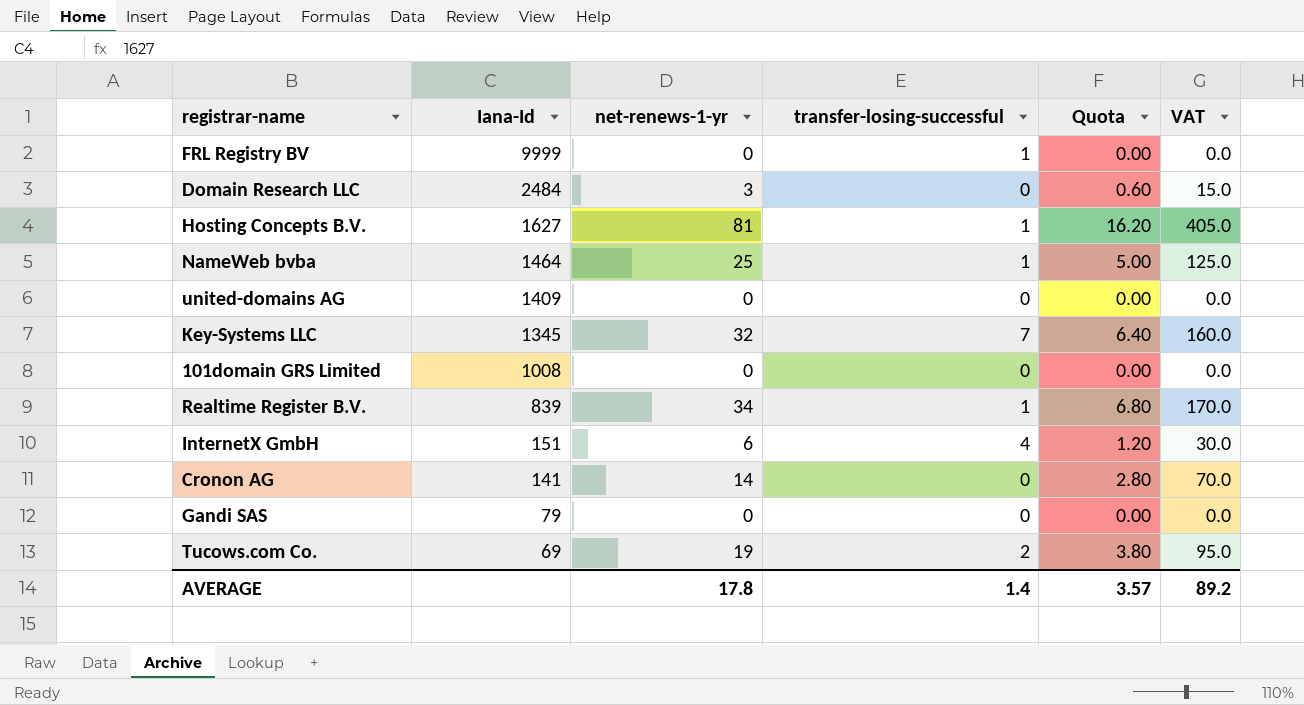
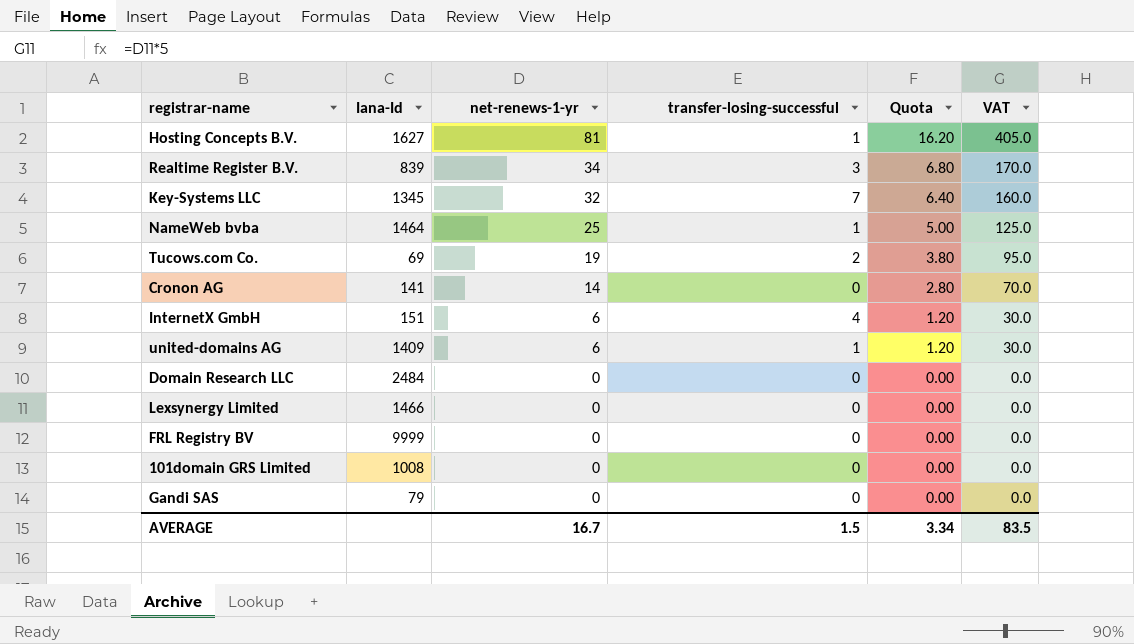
row order: Iana-Id descending -> net-renews-1-yr descending
Realtime Register B.V. | transfer-losing-successful: 1 -> 3
united-domains AG | net-renews-1-yr: 0 -> 6
united-domains AG | transfer-losing-successful: 0 -> 1
united-domains AG | Quota: 0.00 -> 1.20
united-domains AG | VAT: 0.0 -> 30.0
Domain Research LLC | net-renews-1-yr: 3 -> 0
Domain Research LLC | Quota: 0.60 -> 0.00
Domain Research LLC | VAT: 15.0 -> 0.0
row Lexsynergy Limited: none -> 1466 | 0 | 0 | 0.00 | 0.0
FRL Registry BV | transfer-losing-successful: 1 -> 0
AVERAGE | net-renews-1-yr: 17.8 -> 16.7
AVERAGE | transfer-losing-successful: 1.4 -> 1.5
AVERAGE | Quota: 3.57 -> 3.34
AVERAGE | VAT: 89.2 -> 83.5

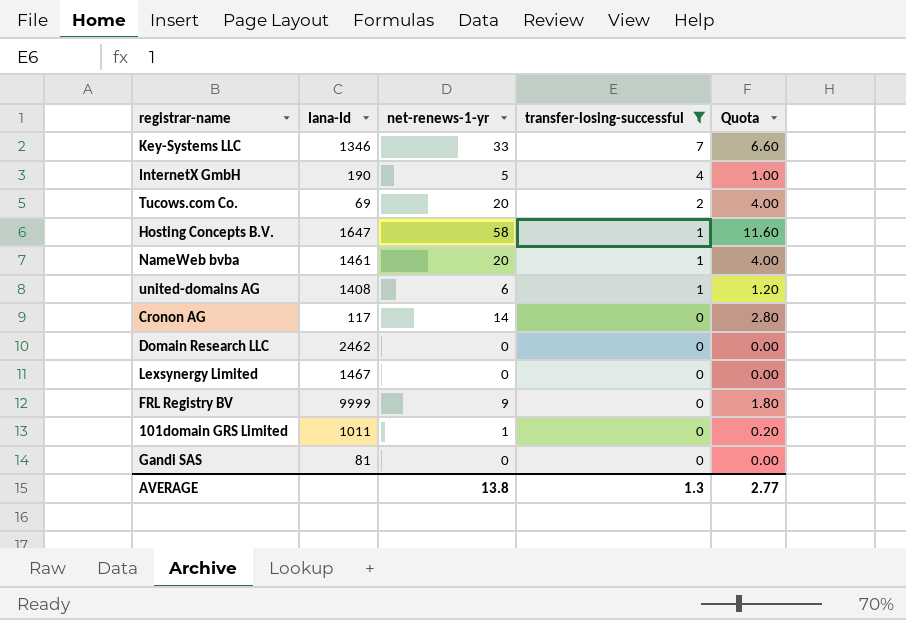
filter: none -> transfer-losing-successful != 3
row order: net-renews-1-yr descending -> transfer-losing-successful descending
column VAT | formula: [net-renews-1-yr] * 5 -> none
Key-Systems LLC | Iana-Id: 1345 -> 1346
Key-Systems LLC | net-renews-1-yr: 32 -> 33
Key-Systems LLC | Quota: 6.40 -> 6.60
InternetX GmbH | Iana-Id: 151 -> 190
InternetX GmbH | net-renews-1-yr: 6 -> 5
InternetX GmbH | Quota: 1.20 -> 1.00
Tucows.com Co. | net-renews-1-yr: 19 -> 20
Tucows.com Co. | Quota: 3.80 -> 4.00
Hosting Concepts B.V. | Iana-Id: 1627 -> 1647
Hosting Concepts B.V. | net-renews-1-yr: 81 -> 58
Hosting Concepts B.V. | Quota: 16.20 -> 11.60
NameWeb bvba | Iana-Id: 1464 -> 1461
NameWeb bvba | net-renews-1-yr: 25 -> 20
NameWeb bvba | Quota: 5.00 -> 4.00
united-domains AG | Iana-Id: 1409 -> 1408
Cronon AG | Iana-Id: 141 -> 117
Domain Research LLC | Iana-Id: 2484 -> 2462
Lexsynergy Limited | Iana-Id: 1466 -> 1467
FRL Registry BV | net-renews-1-yr: 0 -> 9
FRL Registry BV | Quota: 0.00 -> 1.80
101domain GRS Limited | Iana-Id: 1008 -> 1011
101domain GRS Limited | net-renews-1-yr: 0 -> 1
101domain GRS Limited | Quota: 0.00 -> 0.20
Gandi SAS | Iana-Id: 79 -> 81
AVERAGE | net-renews-1-yr: 16.7 -> 13.8
AVERAGE | transfer-losing-successful: 1.5 -> 1.3
AVERAGE | Quota: 3.34 -> 2.77

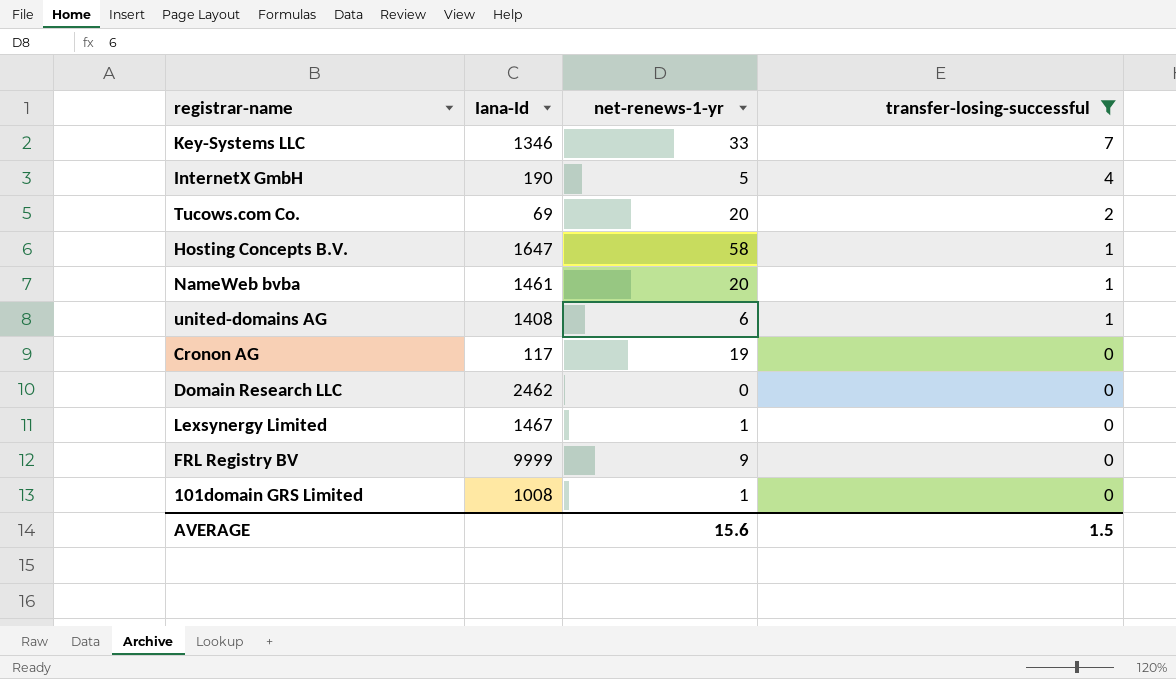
column Quota | formula: [net-renews-1-yr] * 0.2 -> none
row Gandi SAS: 81 | 0 | 0 | 0.00 -> none
Cronon AG | net-renews-1-yr: 14 -> 19
Lexsynergy Limited | net-renews-1-yr: 0 -> 1
101domain GRS Limited | Iana-Id: 1011 -> 1008
AVERAGE | net-renews-1-yr: 13.8 -> 15.6
AVERAGE | transfer-losing-successful: 1.3 -> 1.5

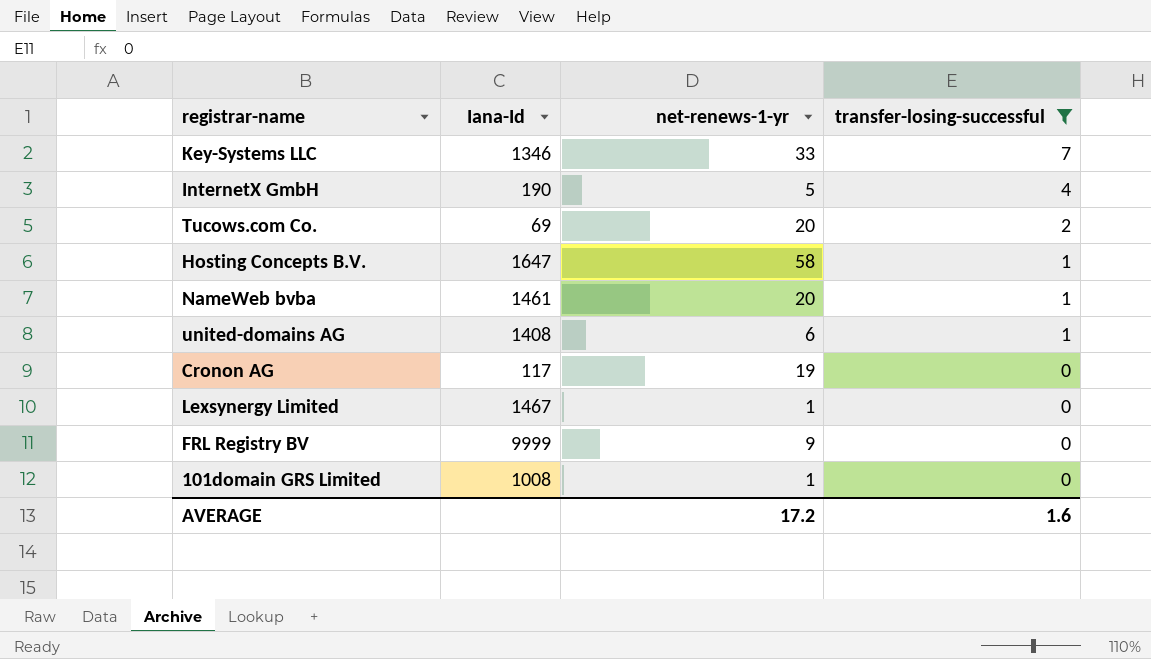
row Domain Research LLC: 2462 | 0 | 0 -> none
AVERAGE | net-renews-1-yr: 15.6 -> 17.2
AVERAGE | transfer-losing-successful: 1.5 -> 1.6

